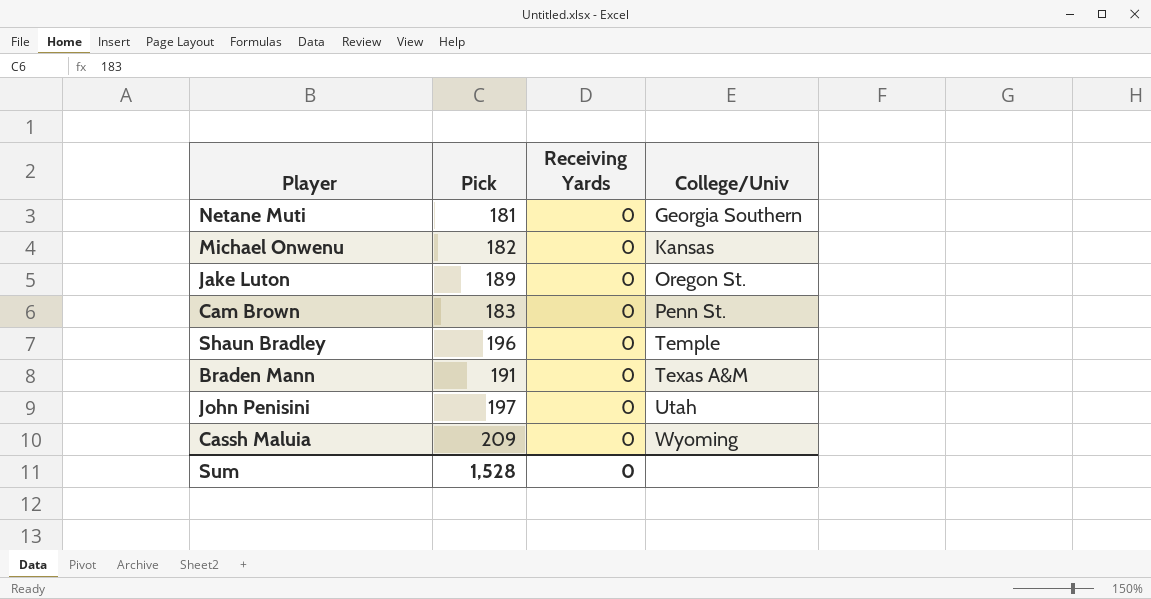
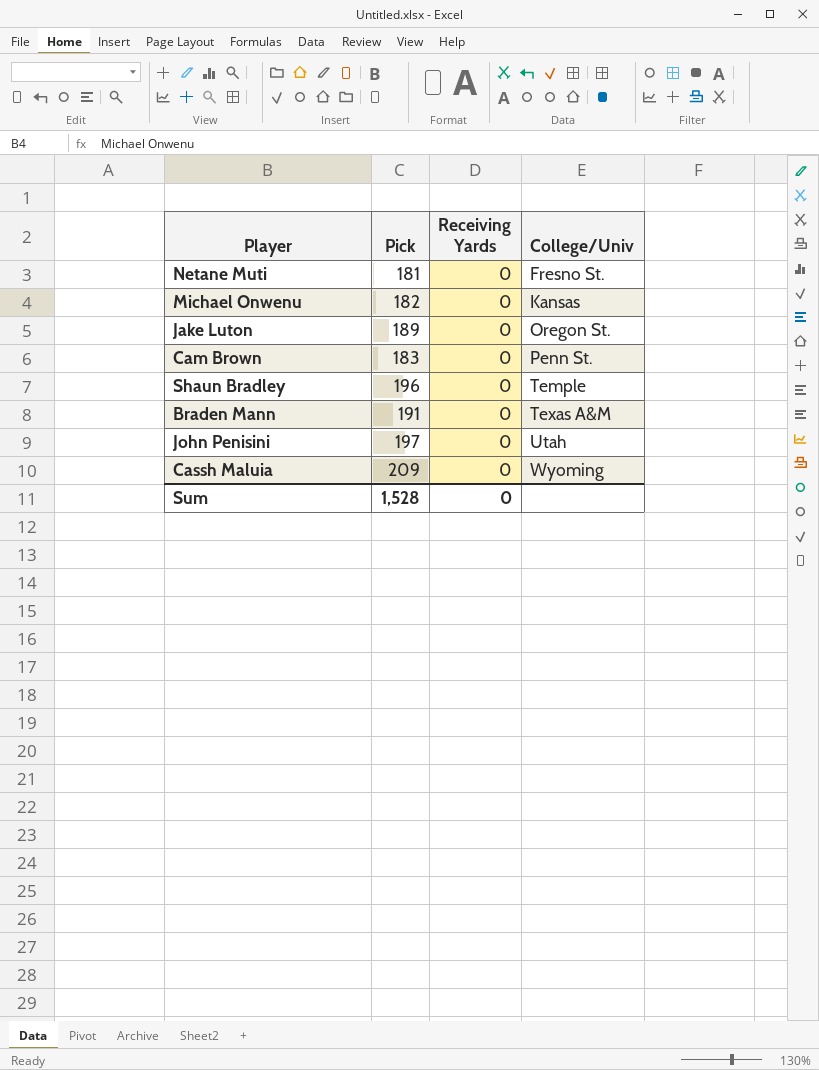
Netane Muti | College/Univ: Georgia Southern -> Fresno St.

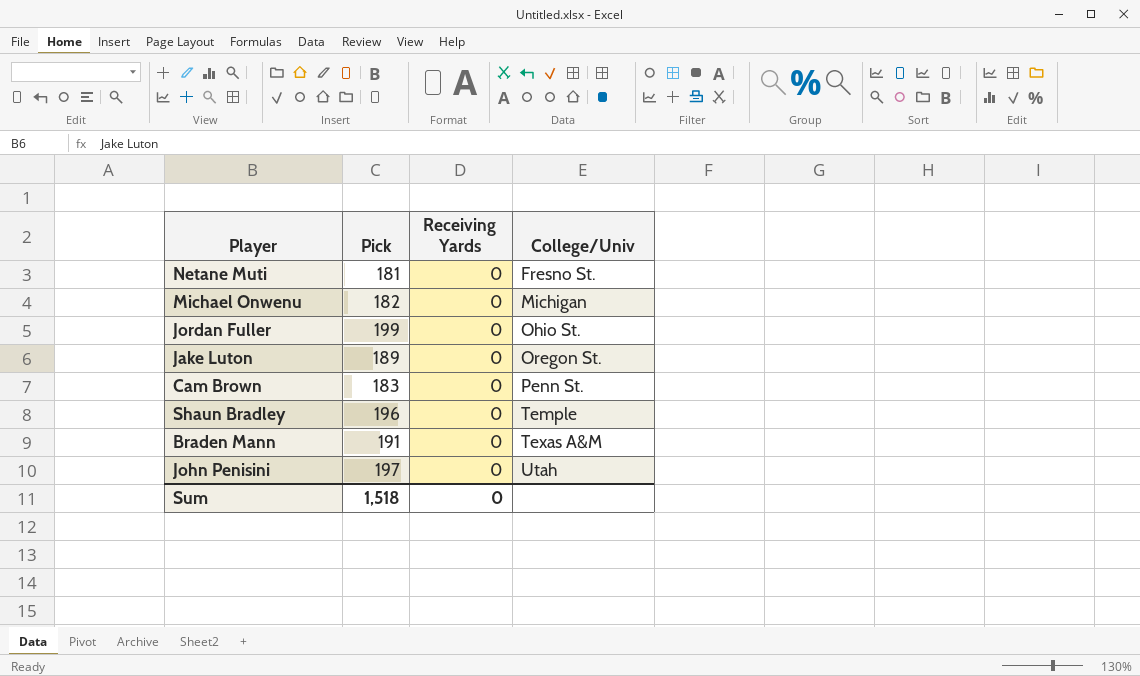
row Cassh Maluia: 209 | 0 | Wyoming -> none
Michael Onwenu | College/Univ: Kansas -> Michigan
row Jordan Fuller: none -> 199 | 0 | Ohio St.
Sum | Pick: 1,528 -> 1,518

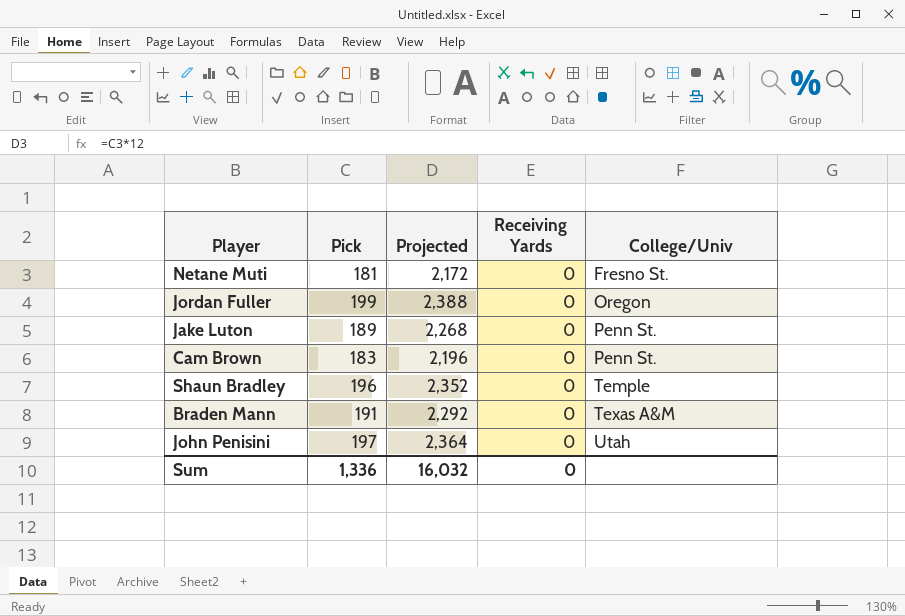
column Projected | formula: none -> [Pick] * 12
row Michael Onwenu: 182 | 0 | Michigan -> none
Jordan Fuller | College/Univ: Ohio St. -> Oregon
Jake Luton | College/Univ: Oregon St. -> Penn St.
Sum | Pick: 1,518 -> 1,336

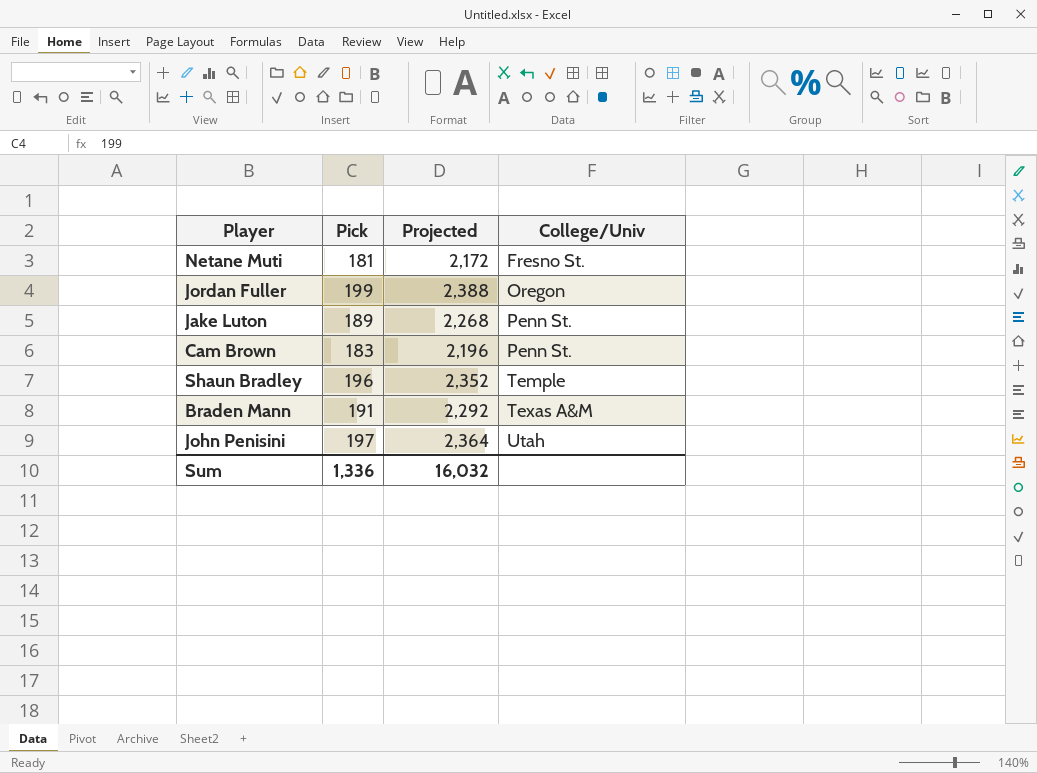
column Receiving Yards | position: 4 -> none

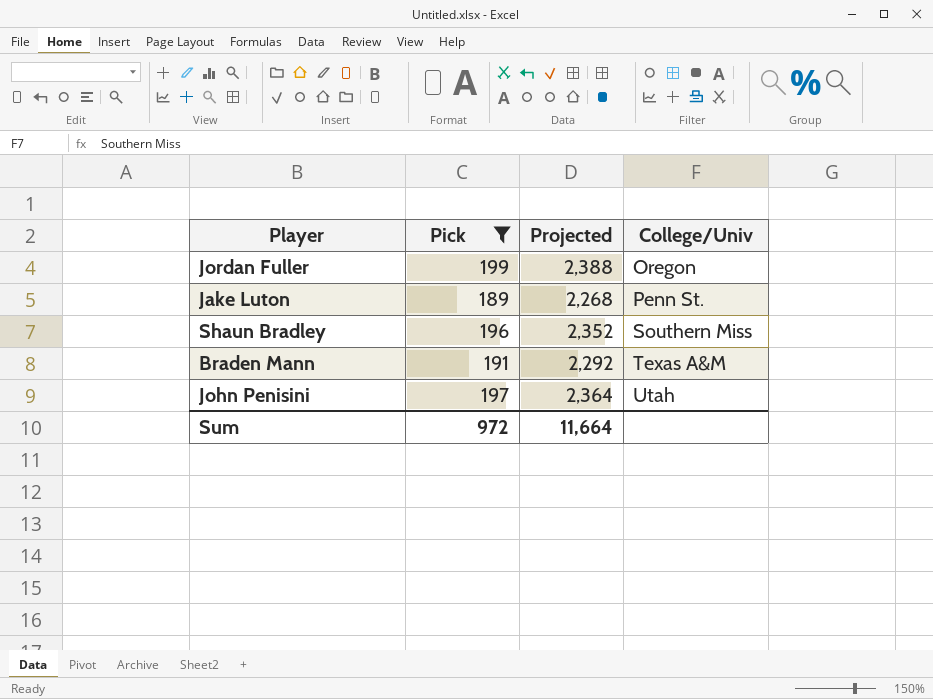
filter: none -> Pick >= 189
Shaun Bradley | College/Univ: Temple -> Southern Miss
Sum | Pick: 1,336 -> 972
Sum | Projected: 16,032 -> 11,664

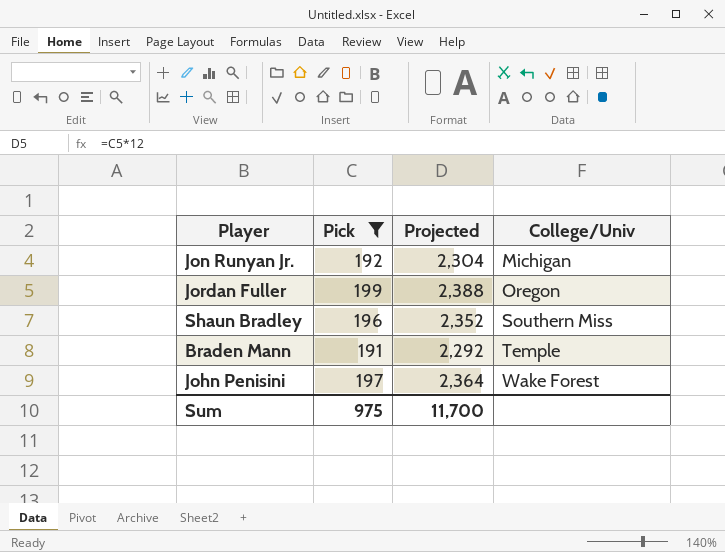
row Jake Luton: 189 | 2,268 | Penn St. -> none
row Jon Runyan Jr.: none -> 192 | 2,304 | Michigan
Braden Mann | College/Univ: Texas A&M -> Temple
John Penisini | College/Univ: Utah -> Wake Forest
Sum | Pick: 972 -> 975
Sum | Projected: 11,664 -> 11,700

